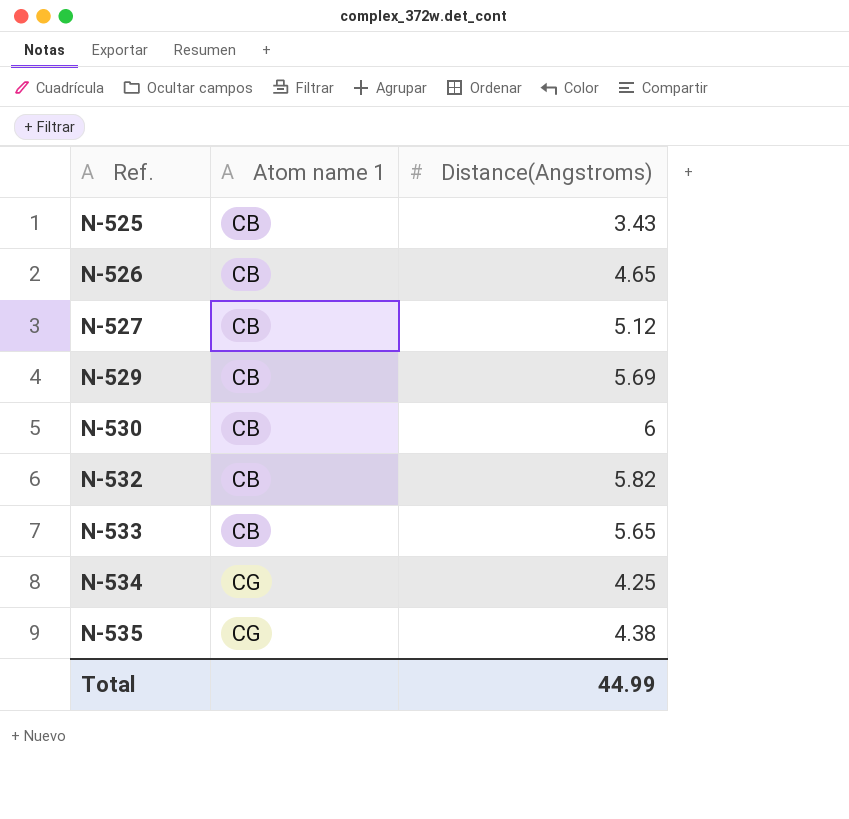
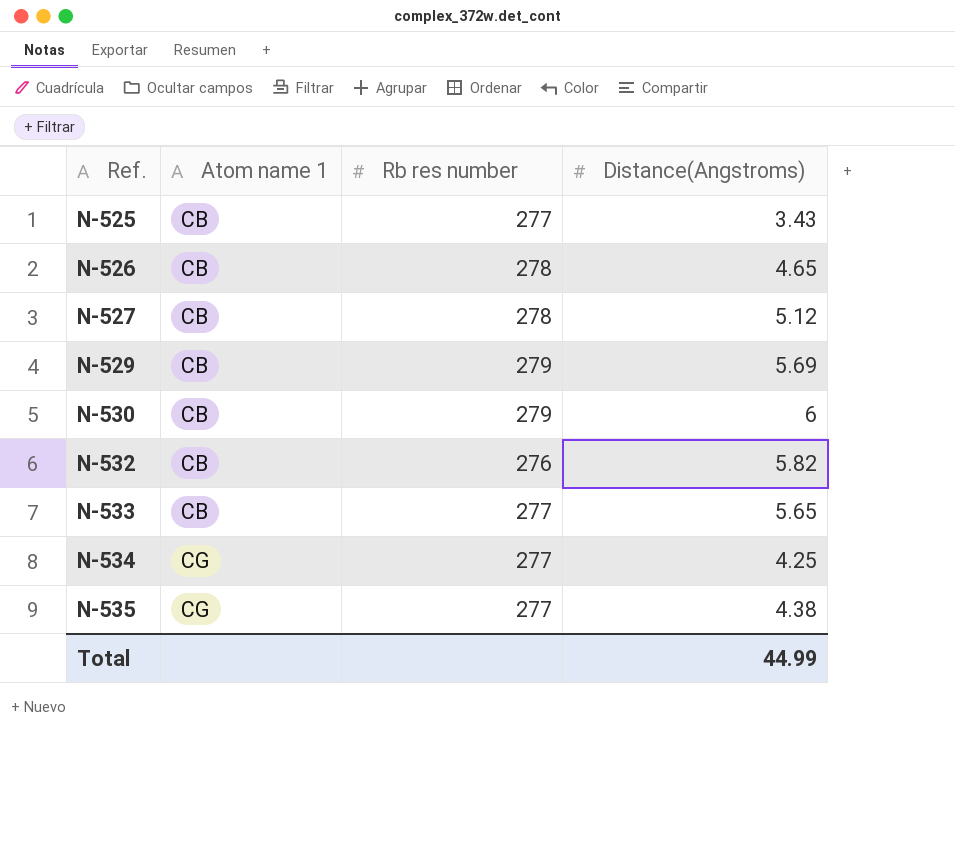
column Rb res number | position: none -> 3

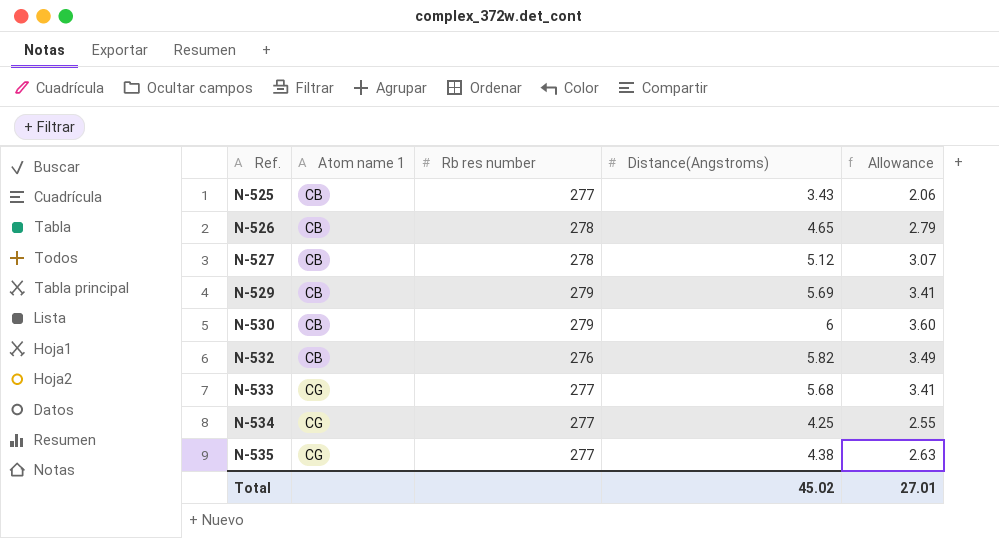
column Allowance | formula: none -> [Distance(Angstroms)] * 0.6
N-533 | Atom name 1: CB -> CG
N-533 | Distance(Angstroms): 5.65 -> 5.68
Total | Distance(Angstroms): 44.99 -> 45.02

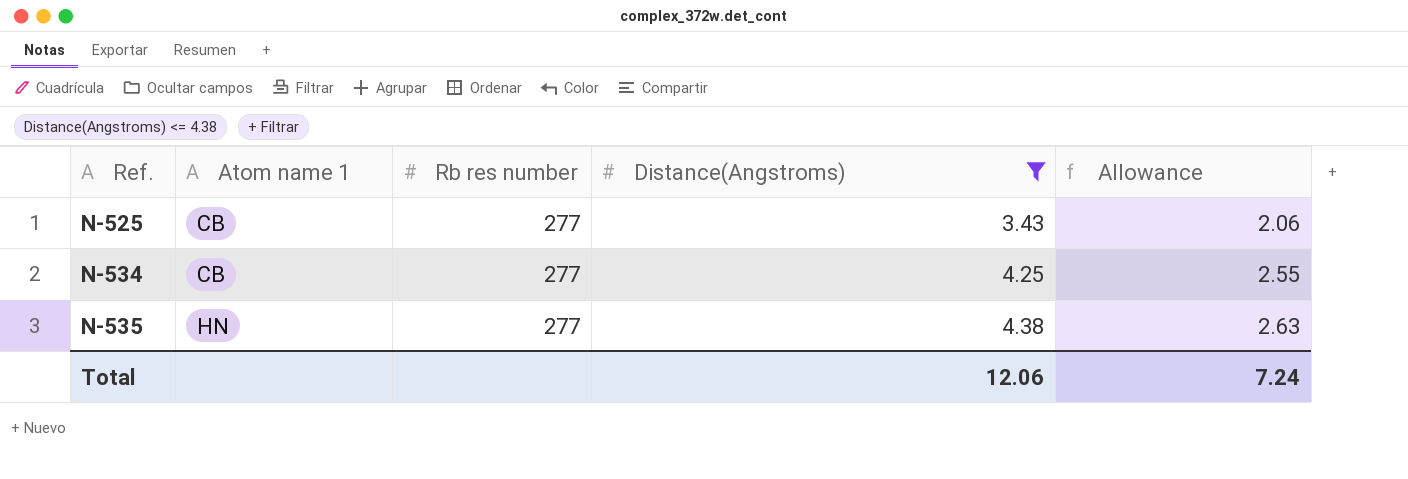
filter: none -> Distance(Angstroms) <= 4.38
N-534 | Atom name 1: CG -> CB
N-535 | Atom name 1: CG -> HN
Total | Distance(Angstroms): 45.02 -> 12.06
Total | Allowance: 27.01 -> 7.24

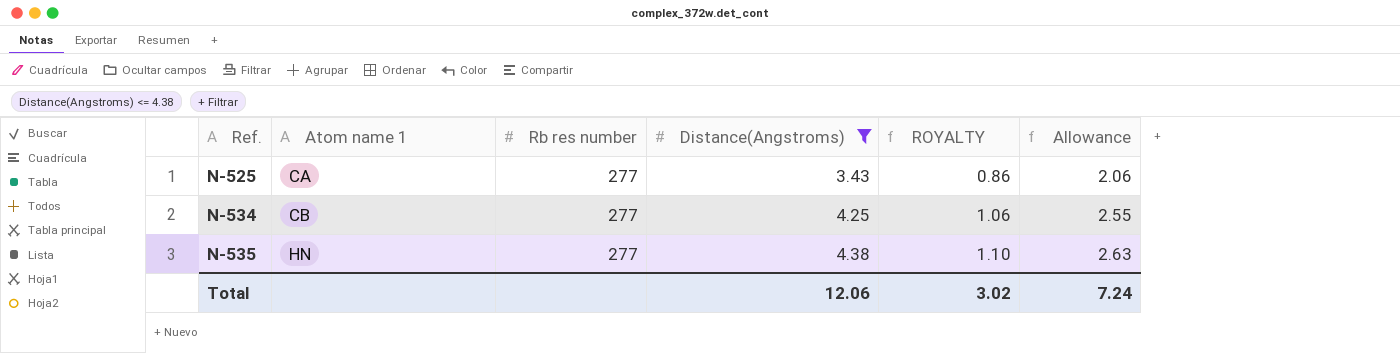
column ROYALTY | formula: none -> [Distance(Angstroms)] * 0.25
N-525 | Atom name 1: CB -> CA

